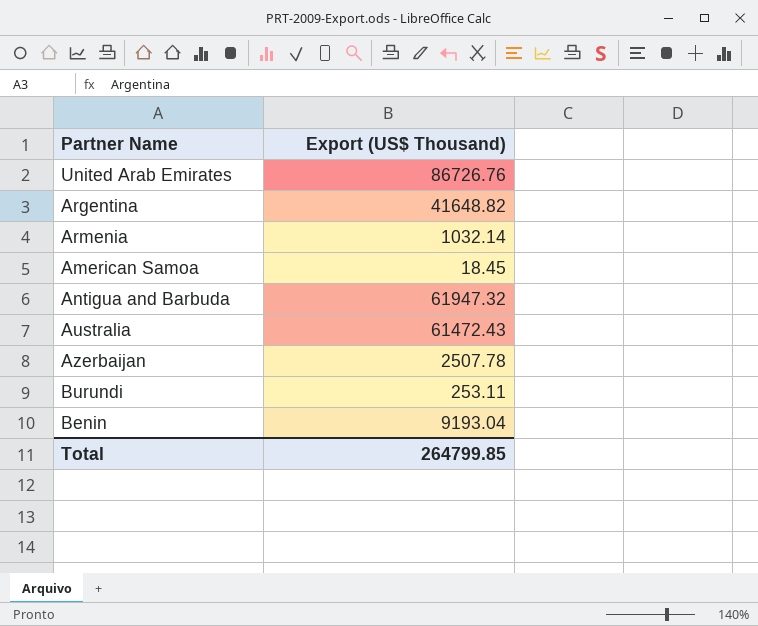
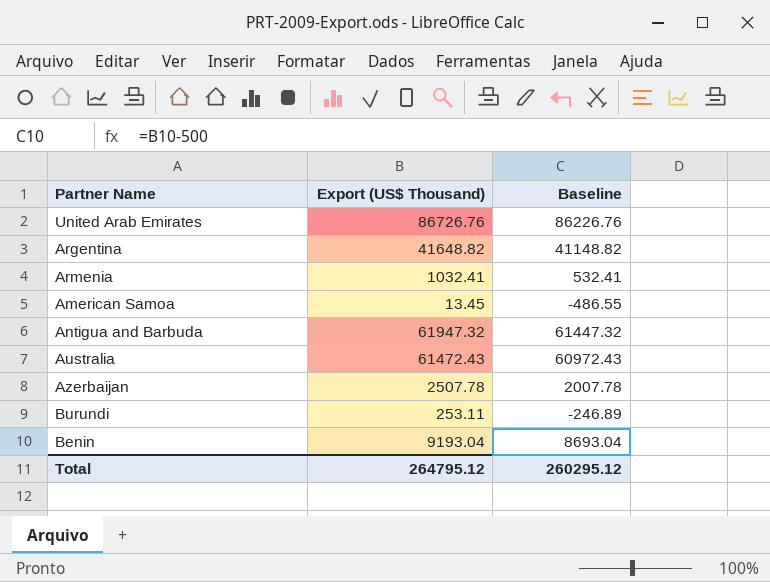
column Baseline | formula: none -> [Export (US$ Thousand)] - 500
Armenia | Export (US$ Thousand): 1032.14 -> 1032.41
American Samoa | Export (US$ Thousand): 18.45 -> 13.45
Total | Export (US$ Thousand): 264799.85 -> 264795.12

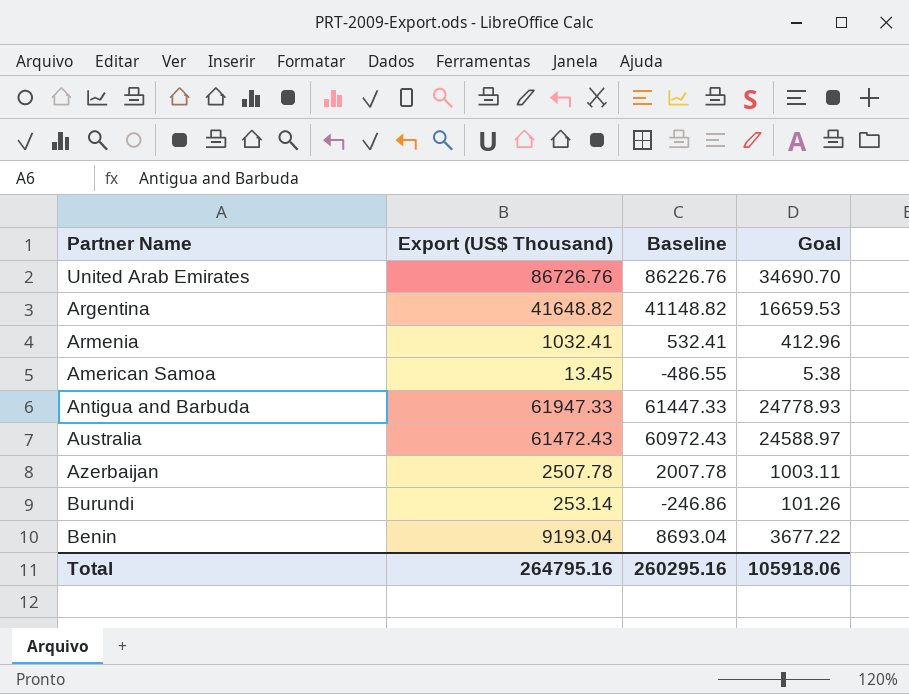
column Goal | formula: none -> [Export (US$ Thousand)] * 0.4
Antigua and Barbuda | Export (US$ Thousand): 61947.32 -> 61947.33
Antigua and Barbuda | Baseline: 61447.32 -> 61447.33
Burundi | Export (US$ Thousand): 253.11 -> 253.14
Burundi | Baseline: -246.89 -> -246.86
Total | Export (US$ Thousand): 264795.12 -> 264795.16
Total | Baseline: 260295.12 -> 260295.16

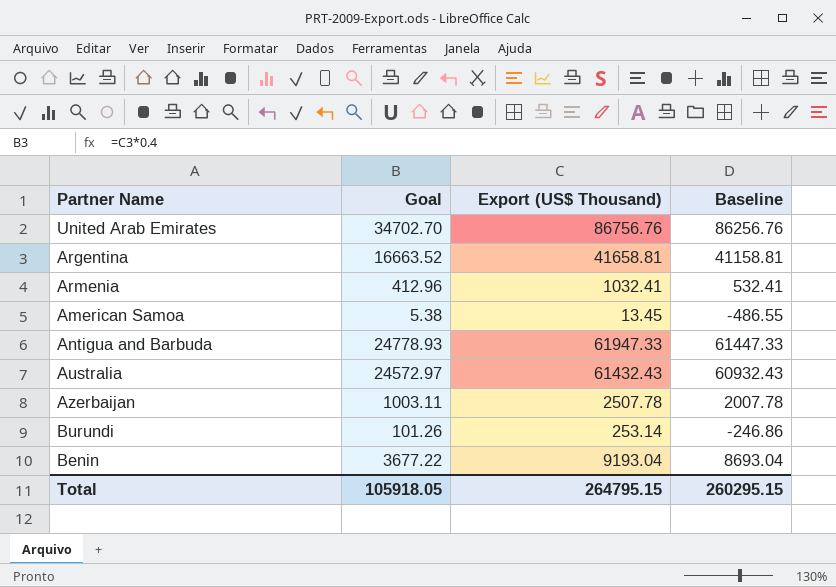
column Goal | position: 4 -> 2
United Arab Emirates | Goal: 34690.70 -> 34702.70
United Arab Emirates | Export (US$ Thousand): 86726.76 -> 86756.76
United Arab Emirates | Baseline: 86226.76 -> 86256.76
Argentina | Goal: 16659.53 -> 16663.52
Argentina | Export (US$ Thousand): 41648.82 -> 41658.81
Argentina | Baseline: 41148.82 -> 41158.81
Australia | Goal: 24588.97 -> 24572.97
Australia | Export (US$ Thousand): 61472.43 -> 61432.43
Australia | Baseline: 60972.43 -> 60932.43
Total | Goal: 105918.06 -> 105918.05
Total | Export (US$ Thousand): 264795.16 -> 264795.15
Total | Baseline: 260295.16 -> 260295.15

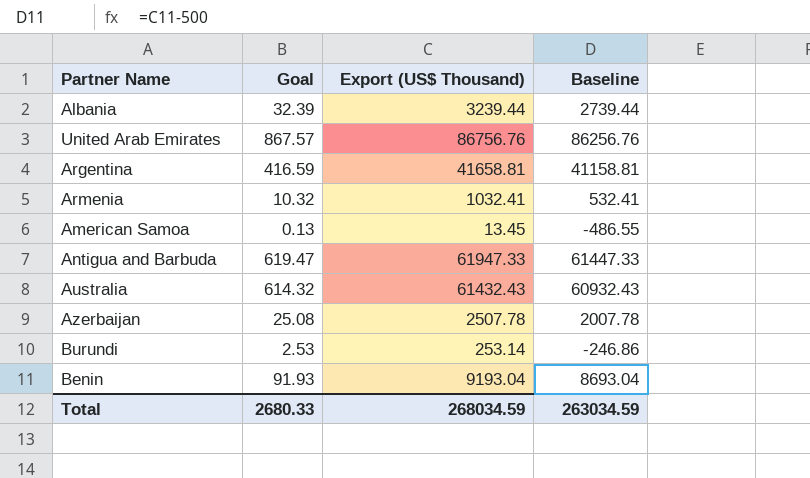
column Goal | formula: [Export (US$ Thousand)] * 0.4 -> [Export (US$ Thousand)] * 0.01
row Albania: none -> 32.39 | 3239.44 | 2739.44
Total | Goal: 105918.05 -> 2680.33
Total | Export (US$ Thousand): 264795.15 -> 268034.59
Total | Baseline: 260295.15 -> 263034.59

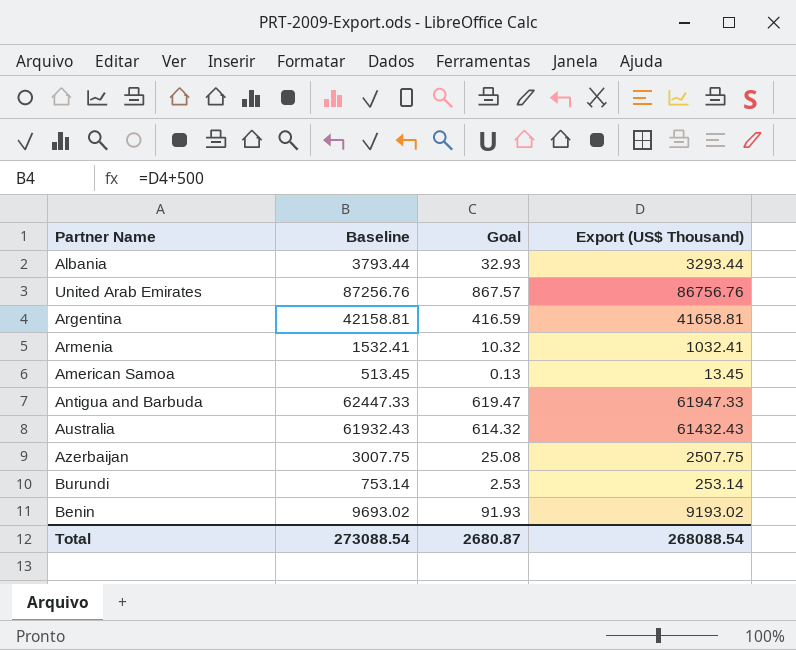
column Baseline | formula: [Export (US$ Thousand)] - 500 -> [Export (US$ Thousand)] + 500
column Baseline | position: 4 -> 2
Albania | Goal: 32.39 -> 32.93
Albania | Export (US$ Thousand): 3239.44 -> 3293.44
Azerbaijan | Export (US$ Thousand): 2507.78 -> 2507.75
Benin | Export (US$ Thousand): 9193.04 -> 9193.02
Total | Baseline: 263034.59 -> 273088.54
Total | Goal: 2680.33 -> 2680.87
Total | Export (US$ Thousand): 268034.59 -> 268088.54

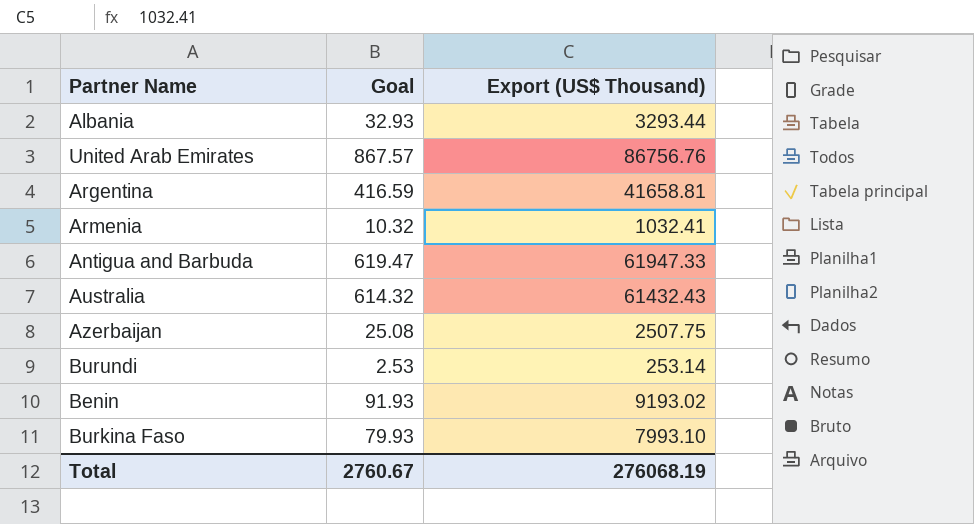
column Baseline | formula: [Export (US$ Thousand)] + 500 -> none
row American Samoa: 513.45 | 0.13 | 13.45 -> none
row Burkina Faso: none -> 79.93 | 7993.10
Total | Goal: 2680.87 -> 2760.67
Total | Export (US$ Thousand): 268088.54 -> 276068.19

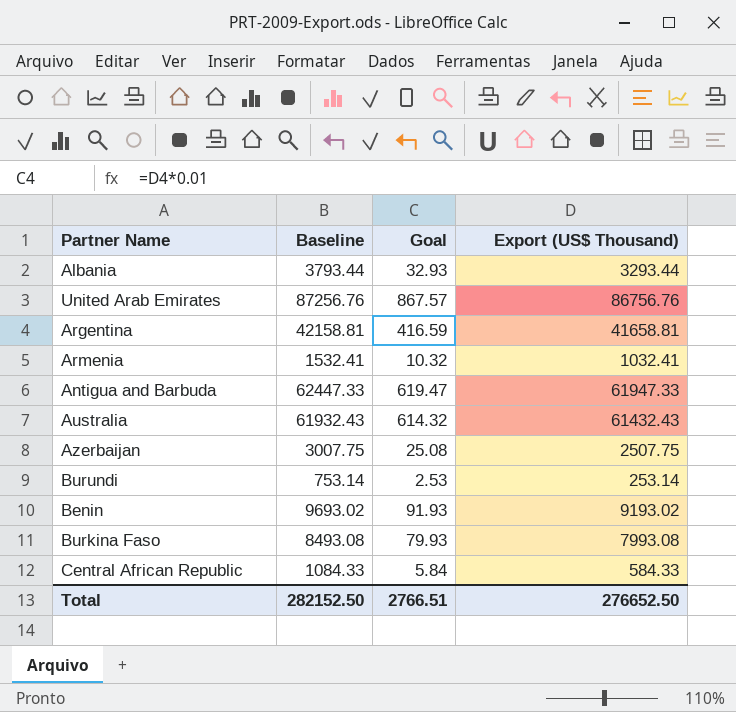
column Baseline | formula: none -> [Export (US$ Thousand)] + 500
Burkina Faso | Export (US$ Thousand): 7993.10 -> 7993.08
row Central African Republic: none -> 1084.33 | 5.84 | 584.33
Total | Goal: 2760.67 -> 2766.51
Total | Export (US$ Thousand): 276068.19 -> 276652.50

